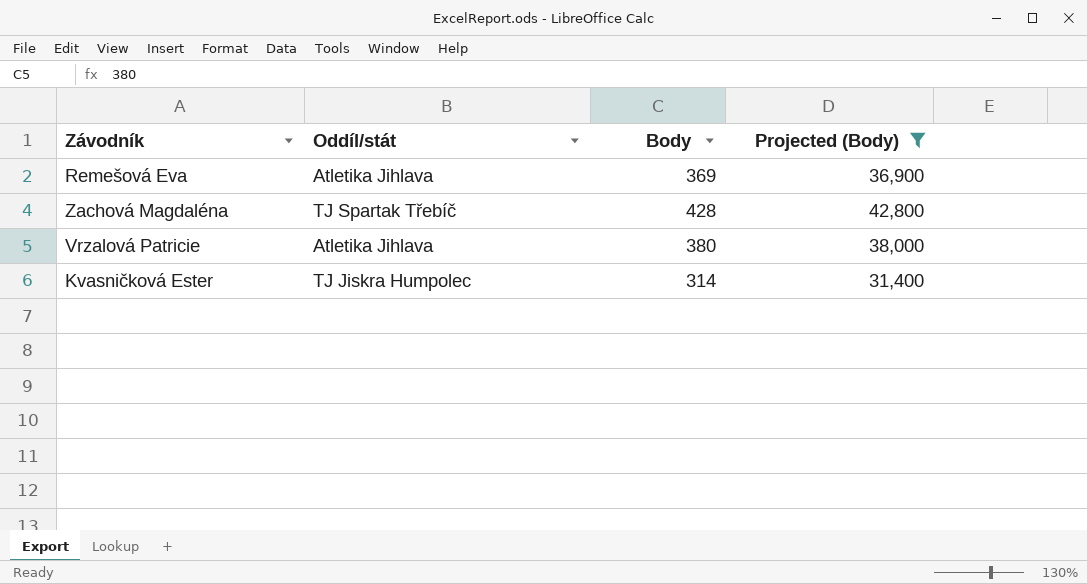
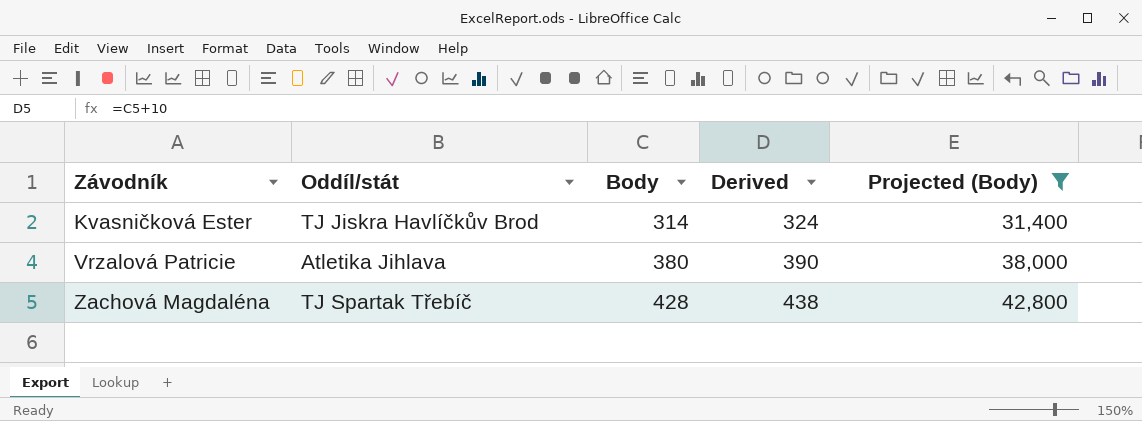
row order: none -> Závodník ascending
column Derived | formula: none -> [Body] + 10
row Remešová Eva: Atletika Jihlava | 369 | 36,900 -> none
Kvasničková Ester | Oddíl/stát: TJ Jiskra Humpolec -> TJ Jiskra Havlíčkův Brod

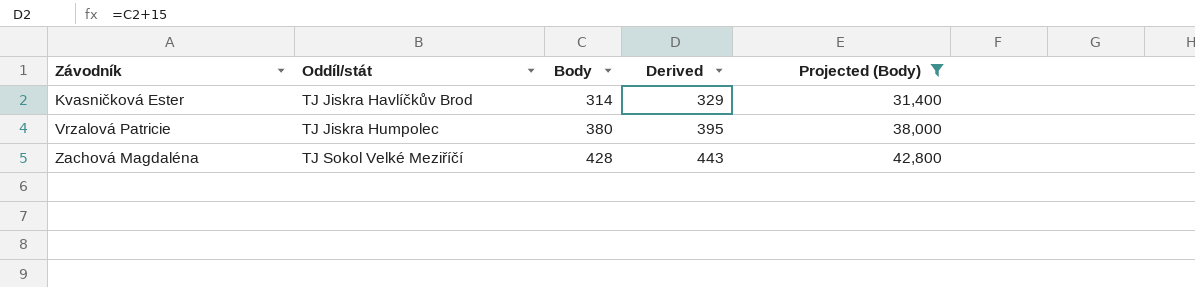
column Derived | formula: [Body] + 10 -> [Body] + 15
Vrzalová Patricie | Oddíl/stát: Atletika Jihlava -> TJ Jiskra Humpolec
Zachová Magdaléna | Oddíl/stát: TJ Spartak Třebíč -> TJ Sokol Velké Meziříčí

